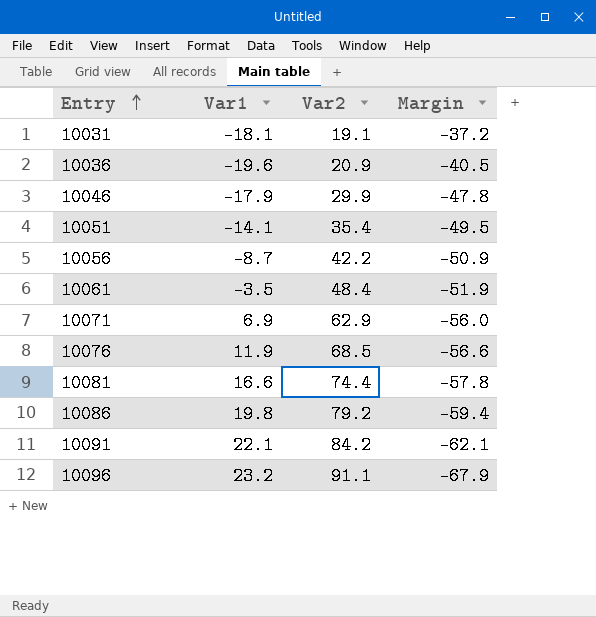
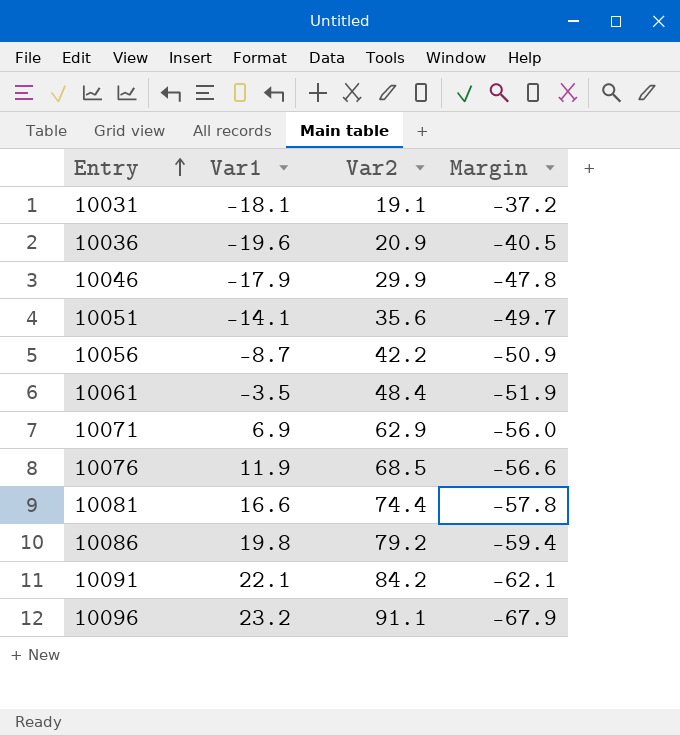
10051 | Var2: 35.4 -> 35.6
10051 | Margin: -49.5 -> -49.7

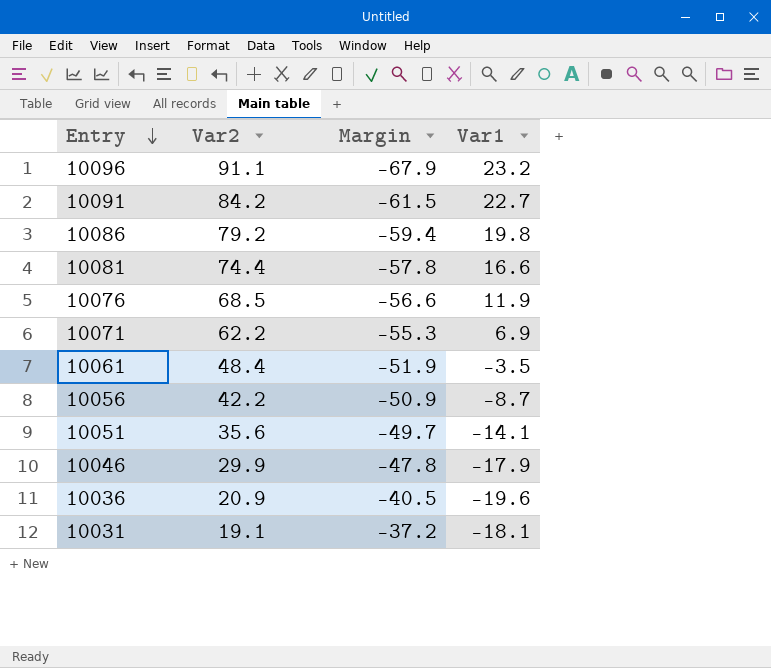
row order: Entry ascending -> Entry descending
column Var1 | position: 2 -> 4
10091 | Margin: -62.1 -> -61.5
10091 | Var1: 22.1 -> 22.7
10071 | Var2: 62.9 -> 62.2
10071 | Margin: -56.0 -> -55.3

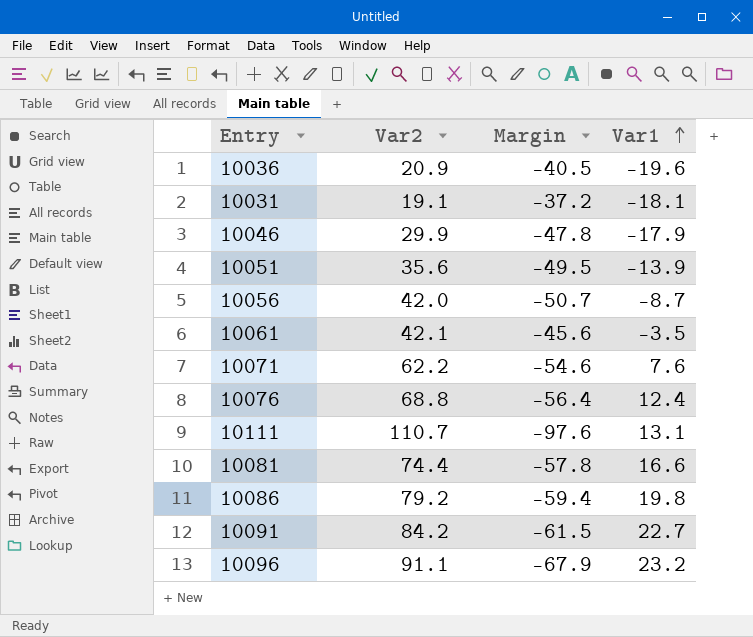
row order: Entry descending -> Var1 ascending
10051 | Margin: -49.7 -> -49.5
10051 | Var1: -14.1 -> -13.9
10056 | Var2: 42.2 -> 42.0
10056 | Margin: -50.9 -> -50.7
10061 | Var2: 48.4 -> 42.1
10061 | Margin: -51.9 -> -45.6
10071 | Margin: -55.3 -> -54.6
10071 | Var1: 6.9 -> 7.6
10076 | Var2: 68.5 -> 68.8
10076 | Margin: -56.6 -> -56.4
10076 | Var1: 11.9 -> 12.4
row 10111: none -> 110.7 | -97.6 | 13.1

